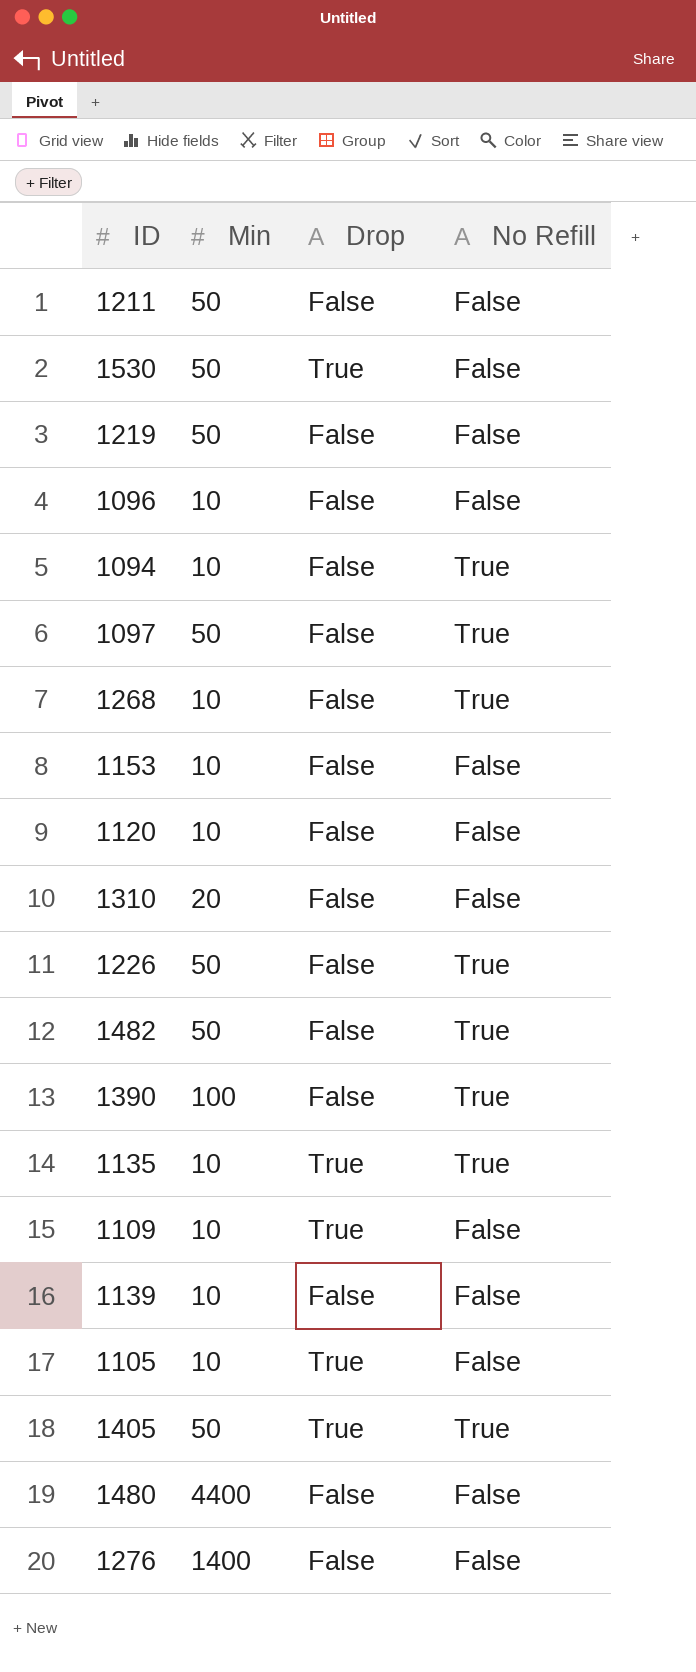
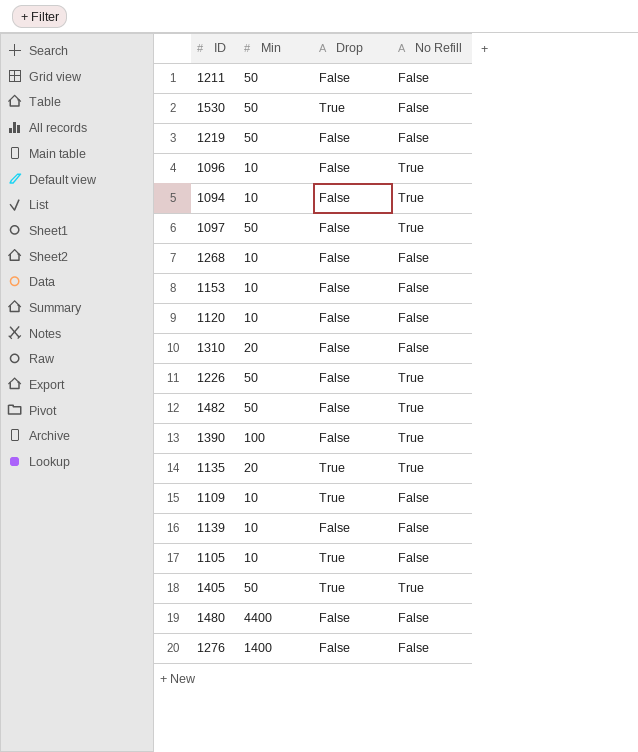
1096 | No Refill: False -> True
1268 | No Refill: True -> False
1135 | Min: 10 -> 20

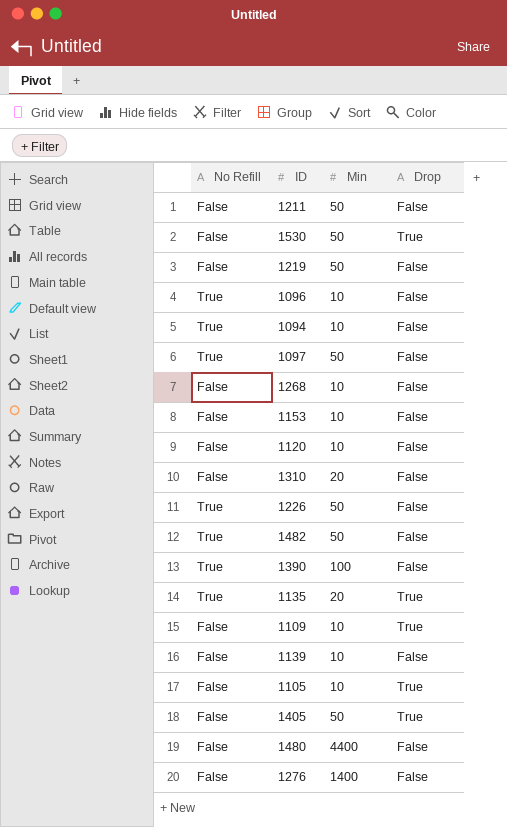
column No Refill | position: 4 -> 1
1405 | No Refill: True -> False

